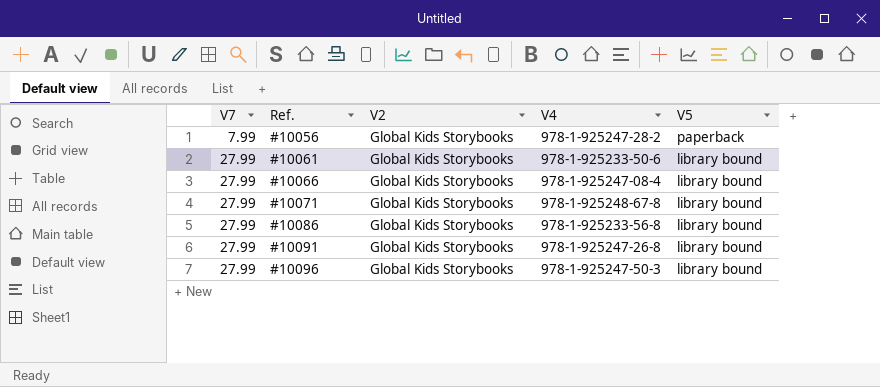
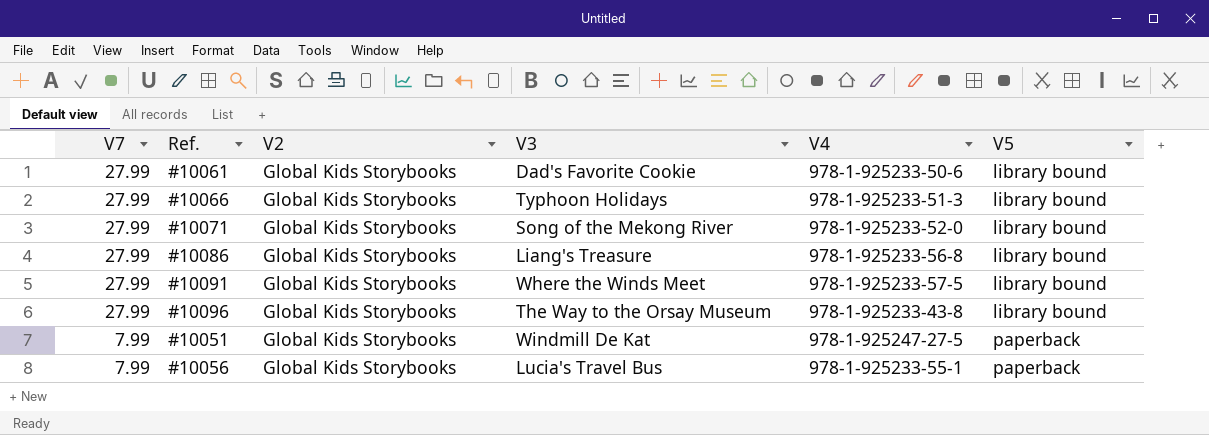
row order: V7 ascending -> V7 descending
column V3 | position: none -> 4
#10066 | V4: 978-1-925247-08-4 -> 978-1-925233-51-3
#10071 | V4: 978-1-925248-67-8 -> 978-1-925233-52-0
#10091 | V4: 978-1-925247-26-8 -> 978-1-925233-57-5
#10096 | V4: 978-1-925247-50-3 -> 978-1-925233-43-8
row #10051: none -> 7.99 | Global Kids Storybooks | Windmill De Kat | 978-1-925247-27-5 | paperback
#10056 | V4: 978-1-925247-28-2 -> 978-1-925233-55-1

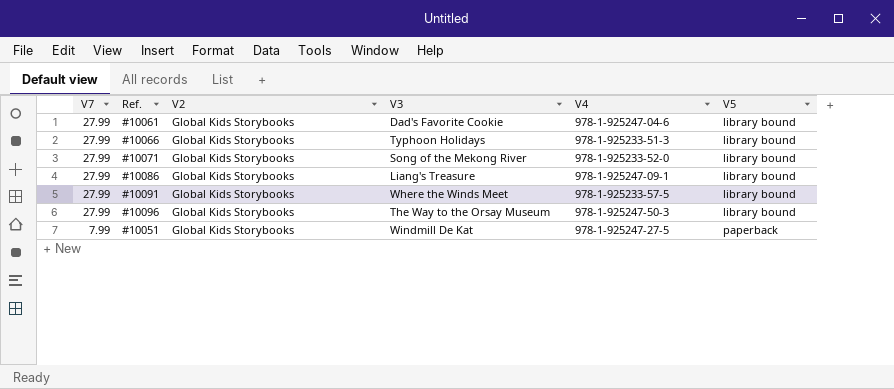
row #10056: 7.99 | Global Kids Storybooks | Lucia's Travel Bus | 978-1-925233-55-1 | paperback -> none
#10061 | V4: 978-1-925233-50-6 -> 978-1-925247-04-6
#10086 | V4: 978-1-925233-56-8 -> 978-1-925247-09-1
#10096 | V4: 978-1-925233-43-8 -> 978-1-925247-50-3

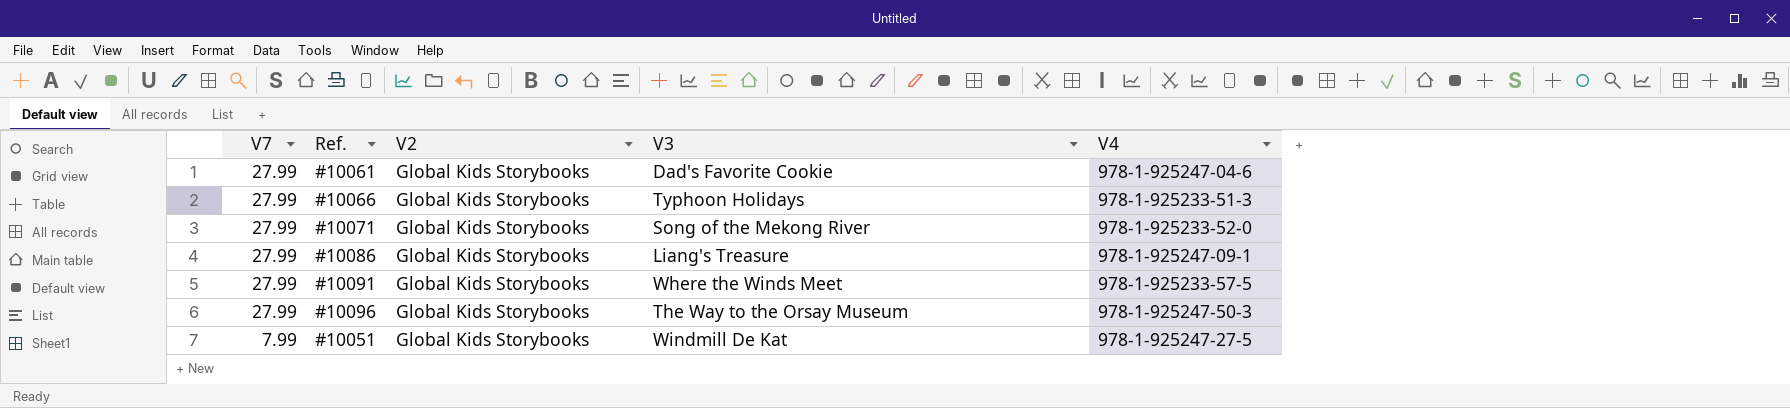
column V5 | position: 6 -> none

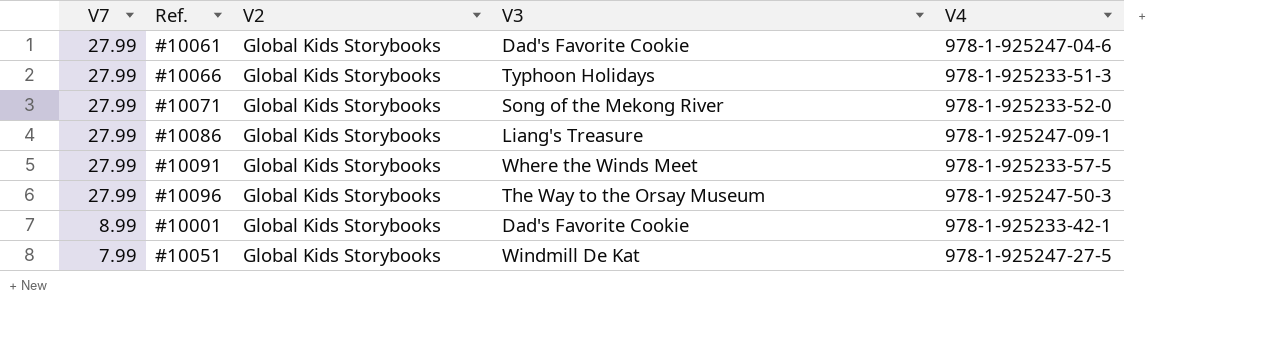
row #10001: none -> 8.99 | Global Kids Storybooks | Dad's Favorite Cookie | 978-1-925233-42-1

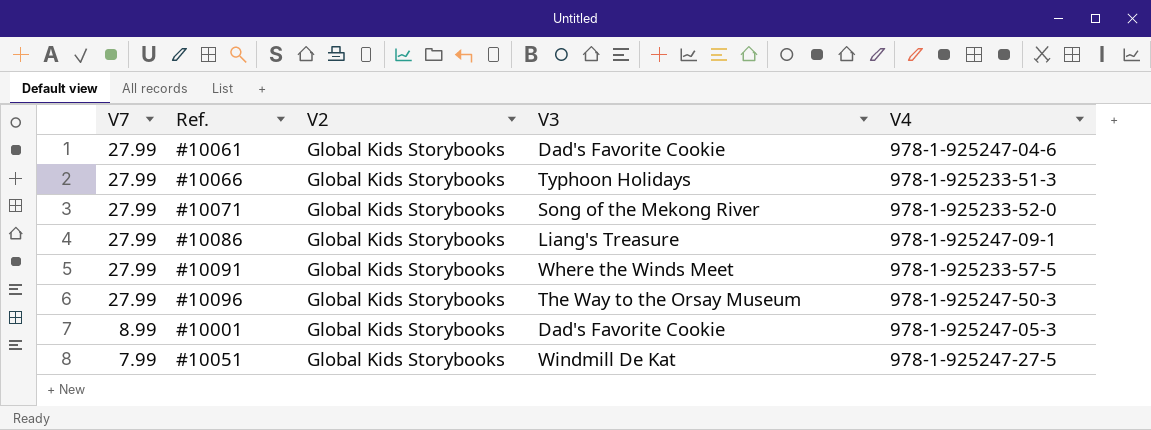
#10001 | V4: 978-1-925233-42-1 -> 978-1-925247-05-3

